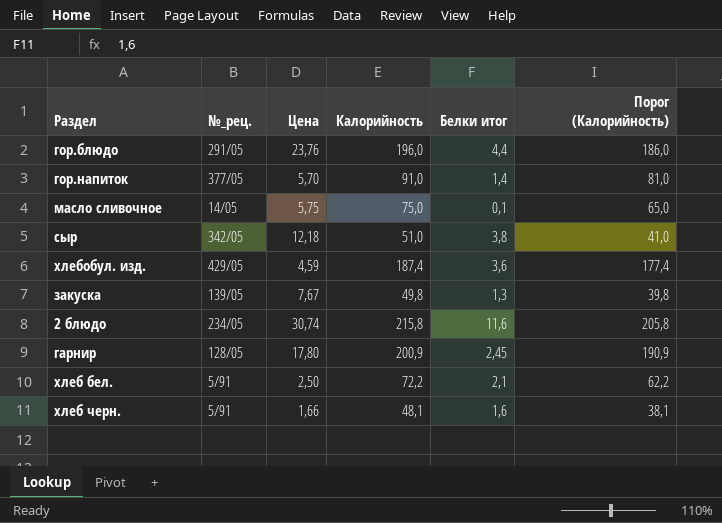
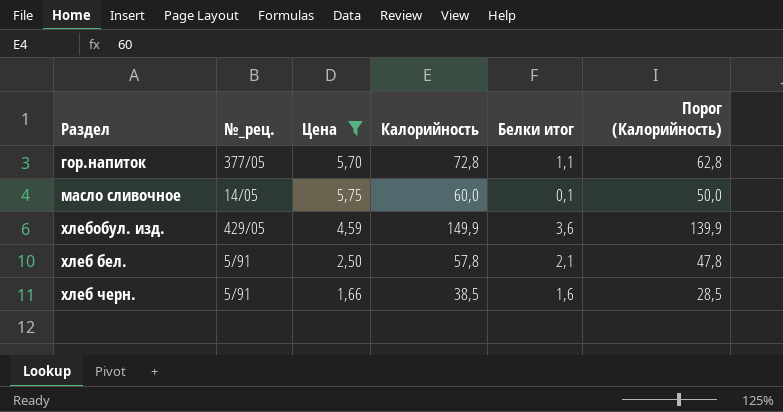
filter: none -> Цена <= 5,75
гор.напиток | Калорийность: 91,0 -> 72,8
гор.напиток | Белки итог: 1,4 -> 1,1
гор.напиток | Порог (Калорийность): 81,0 -> 62,8
масло сливочное | Калорийность: 75,0 -> 60,0
масло сливочное | Порог (Калорийность): 65,0 -> 50,0
хлебобул. изд. | Калорийность: 187,4 -> 149,9
хлебобул. изд. | Порог (Калорийность): 177,4 -> 139,9
хлеб бел. | Калорийность: 72,2 -> 57,8
хлеб бел. | Порог (Калорийность): 62,2 -> 47,8
хлеб черн. | Калорийность: 48,1 -> 38,5
хлеб черн. | Порог (Калорийность): 38,1 -> 28,5

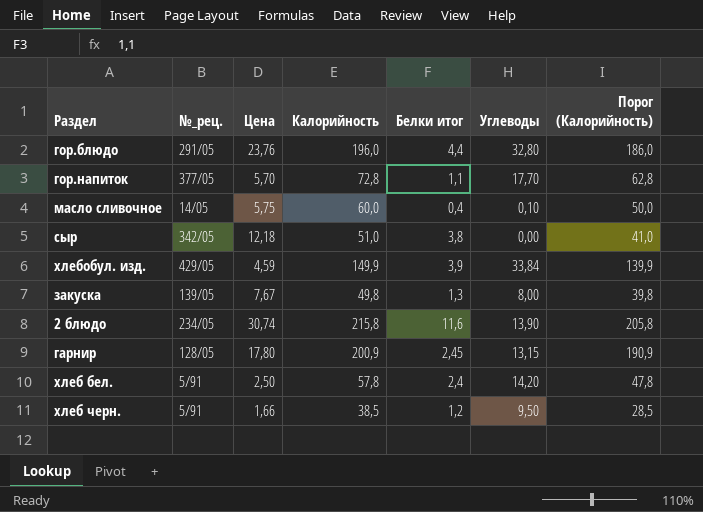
filter: Цена <= 5,75 -> none
column Углеводы | position: none -> 6
масло сливочное | Белки итог: 0,1 -> 0,4
хлебобул. изд. | Белки итог: 3,6 -> 3,9
хлеб бел. | Белки итог: 2,1 -> 2,4
хлеб черн. | Белки итог: 1,6 -> 1,2

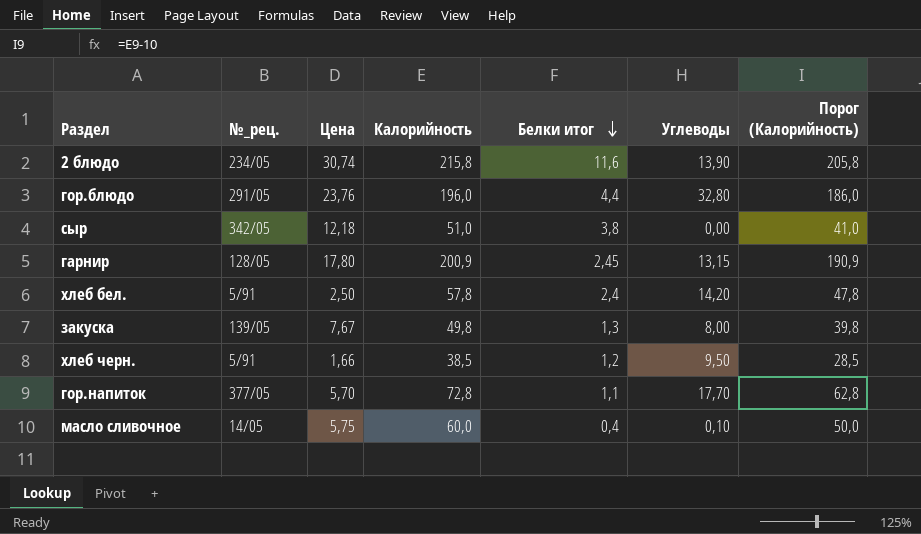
row order: none -> Белки итог descending
row хлебобул. изд.: 429/05 | 4,59 | 149,9 | 3,9 | 33,84 | 139,9 -> none

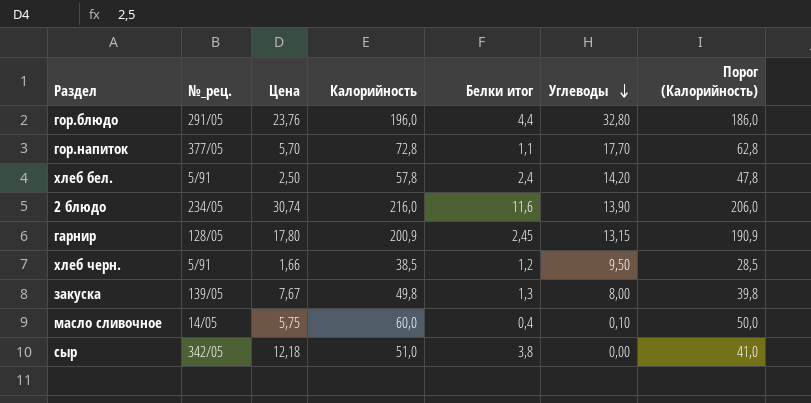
row order: Белки итог descending -> Углеводы descending
2 блюдо | Калорийность: 215,8 -> 216,0
2 блюдо | Порог (Калорийность): 205,8 -> 206,0

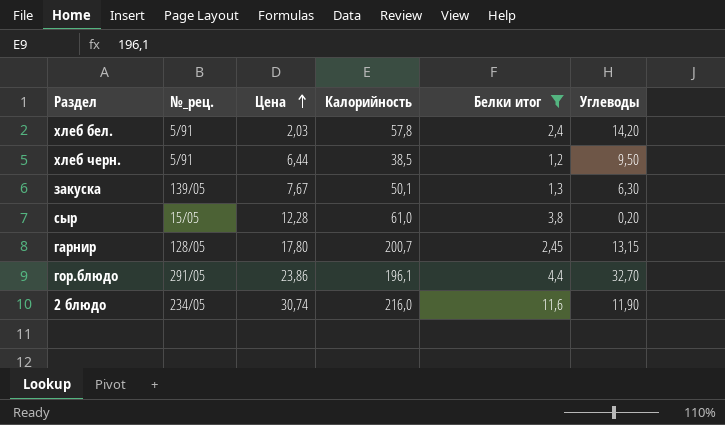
filter: none -> Белки итог >= 1,2
row order: Углеводы descending -> Цена ascending
column Порог (Калорийность) | formula: [Калорийность] - 10 -> none
хлеб бел. | Цена: 2,50 -> 2,03
хлеб черн. | Цена: 1,66 -> 6,44
закуска | Калорийность: 49,8 -> 50,1
закуска | Углеводы: 8,00 -> 6,30
сыр | №_рец.: 342/05 -> 15/05
сыр | Цена: 12,18 -> 12,28
сыр | Калорийность: 51,0 -> 61,0
сыр | Углеводы: 0,00 -> 0,20
гарнир | Калорийность: 200,9 -> 200,7
гор.блюдо | Цена: 23,76 -> 23,86
гор.блюдо | Калорийность: 196,0 -> 196,1
гор.блюдо | Углеводы: 32,80 -> 32,70
2 блюдо | Углеводы: 13,90 -> 11,90

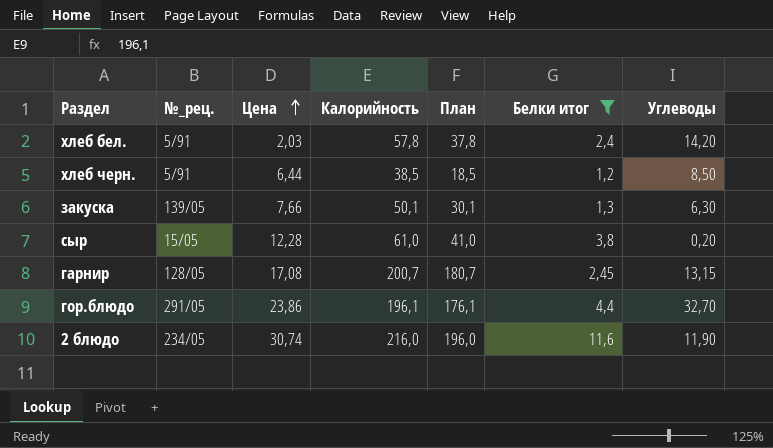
column План | formula: none -> [Калорийность] - 20
хлеб черн. | Углеводы: 9,50 -> 8,50
закуска | Цена: 7,67 -> 7,66
гарнир | Цена: 17,80 -> 17,08

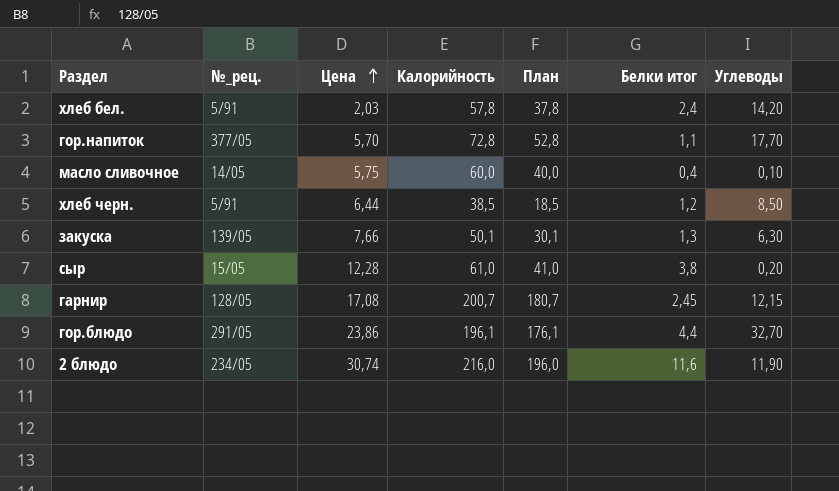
filter: Белки итог >= 1,2 -> none
гарнир | Углеводы: 13,15 -> 12,15

